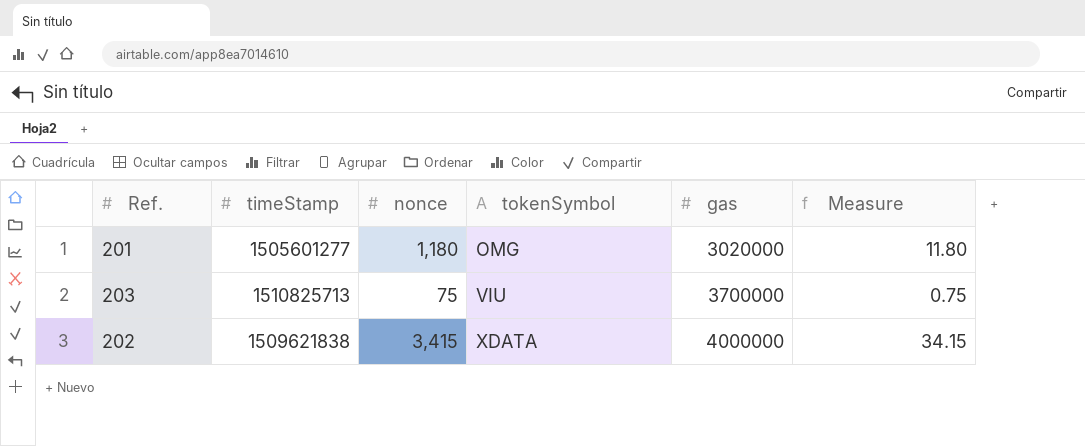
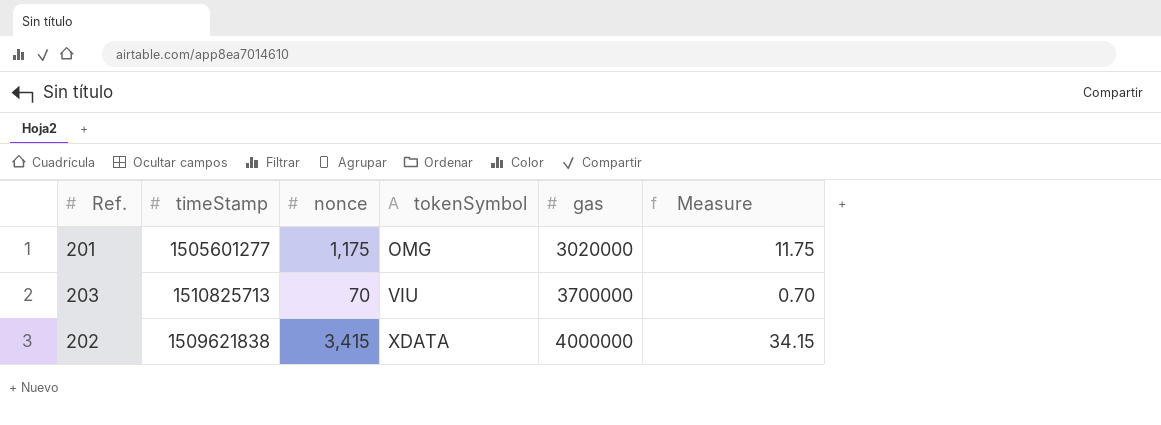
201 | nonce: 1,180 -> 1,175
201 | Measure: 11.80 -> 11.75
203 | nonce: 75 -> 70
203 | Measure: 0.75 -> 0.70

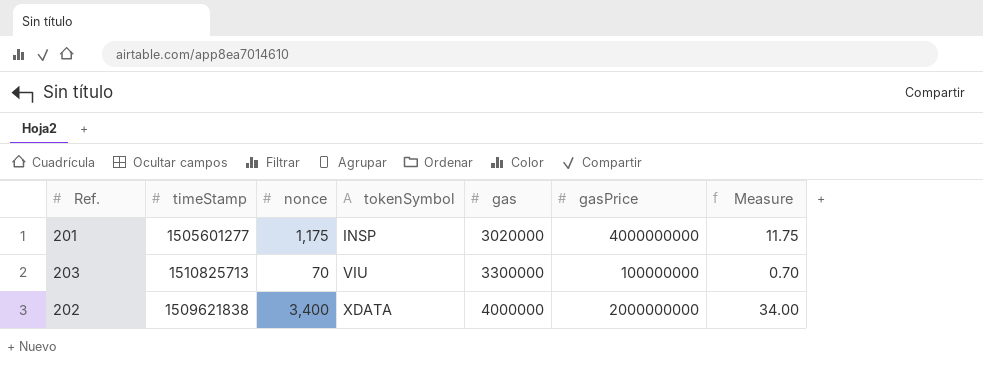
column gasPrice | position: none -> 6
201 | tokenSymbol: OMG -> INSP
203 | gas: 3700000 -> 3300000
202 | nonce: 3,415 -> 3,400
202 | Measure: 34.15 -> 34.00

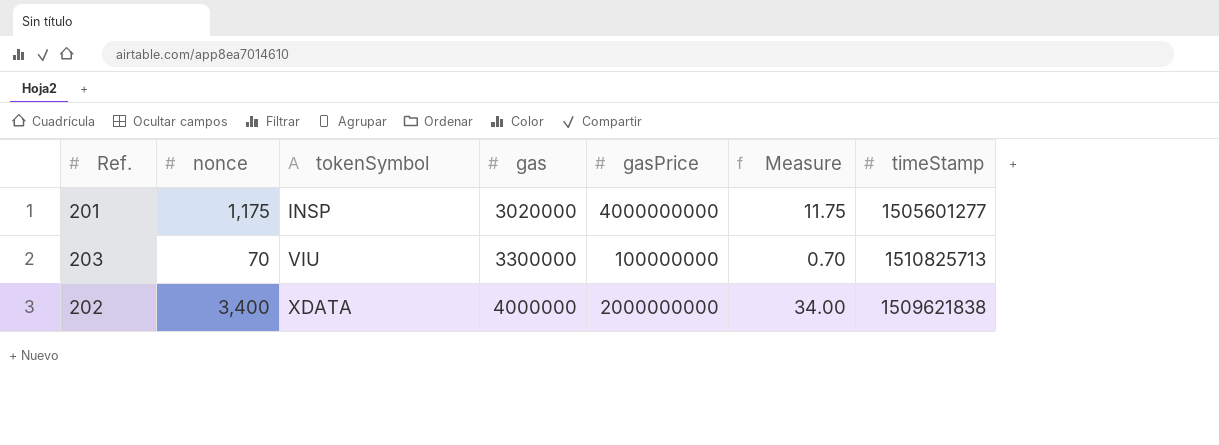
column timeStamp | position: 2 -> 7

